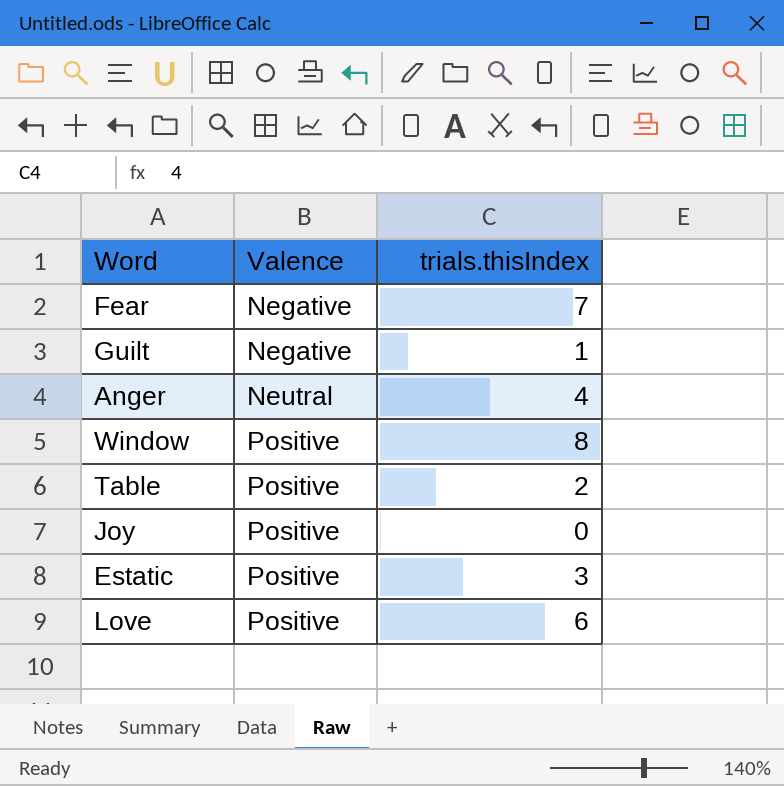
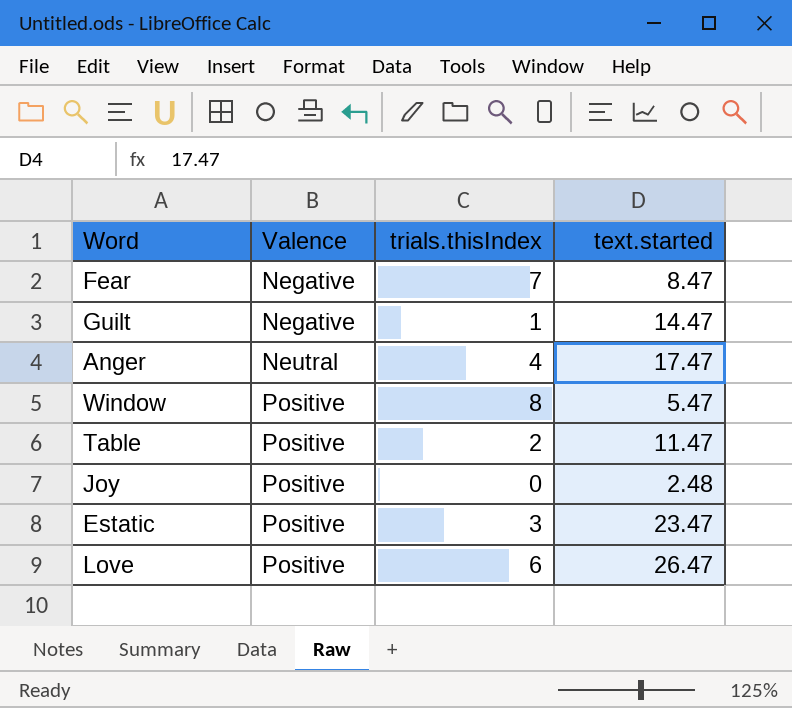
column text.started | position: none -> 4

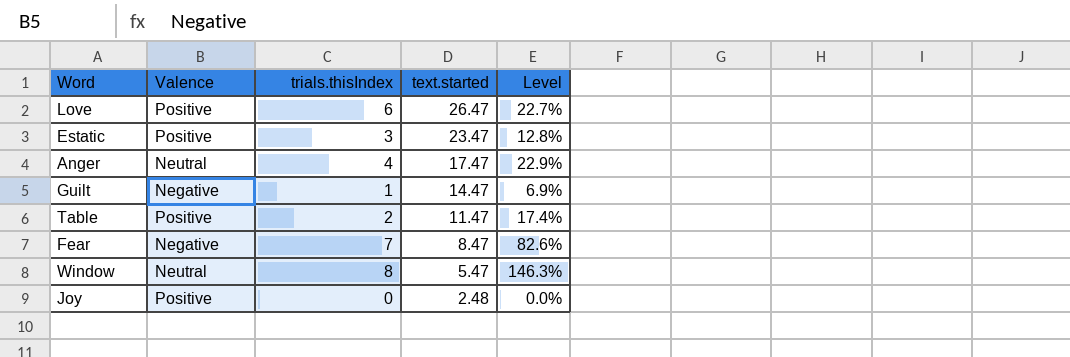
row order: Valence ascending -> text.started descending
column Level | formula: none -> [trials.thisIndex] / [text.started]
Window | Valence: Positive -> Neutral

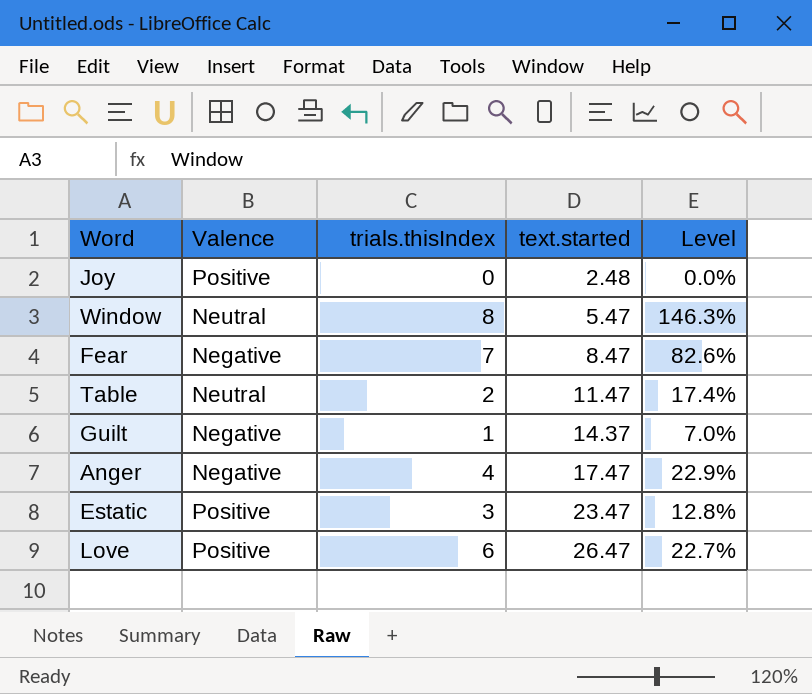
row order: text.started descending -> text.started ascending
Table | Valence: Positive -> Neutral
Guilt | text.started: 14.47 -> 14.37
Guilt | Level: 6.9% -> 7.0%
Anger | Valence: Neutral -> Negative

